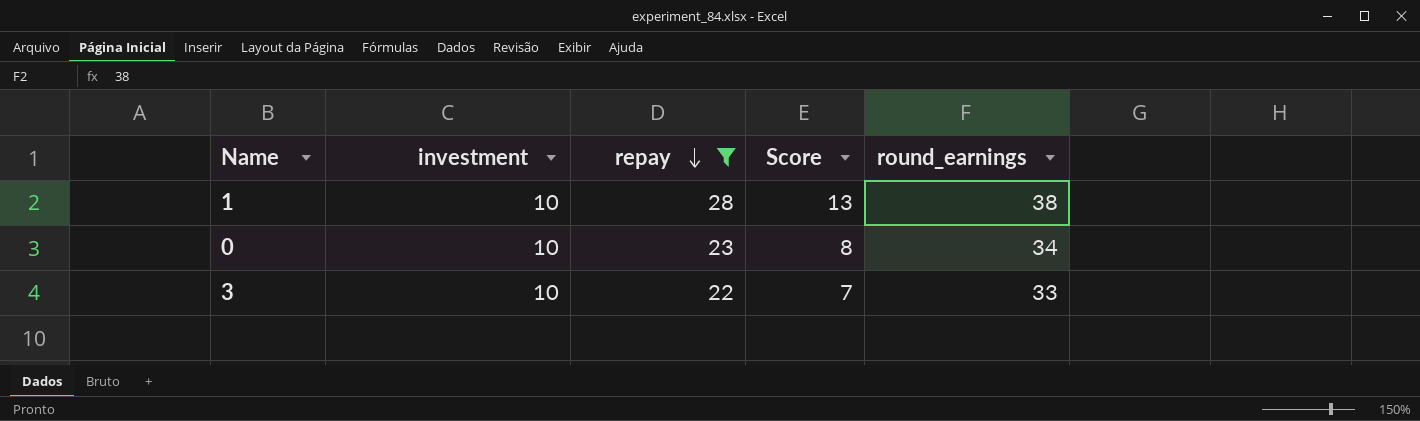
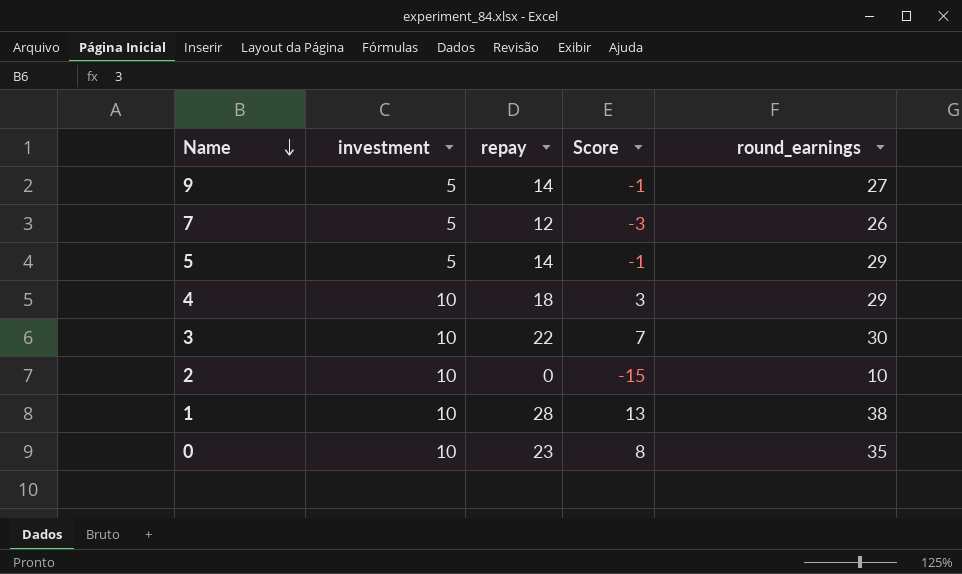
filter: repay >= 22 -> none
row order: repay descending -> Name descending
3 | round_earnings: 33 -> 30
0 | round_earnings: 34 -> 35

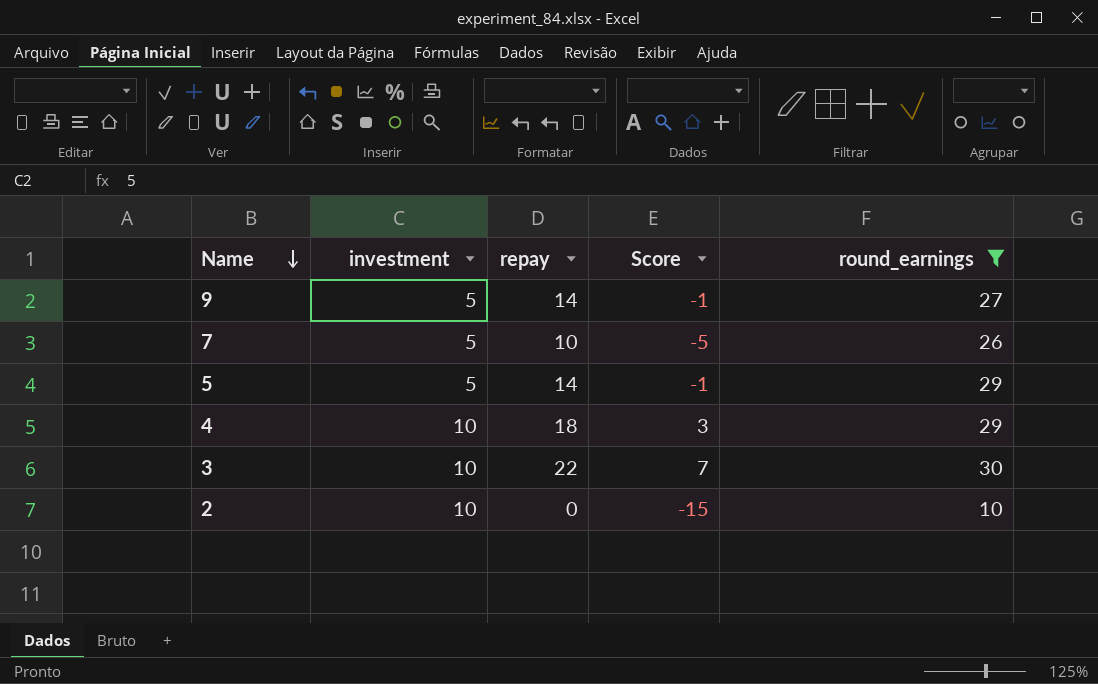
filter: none -> round_earnings <= 30
7 | repay: 12 -> 10
7 | Score: -3 -> -5

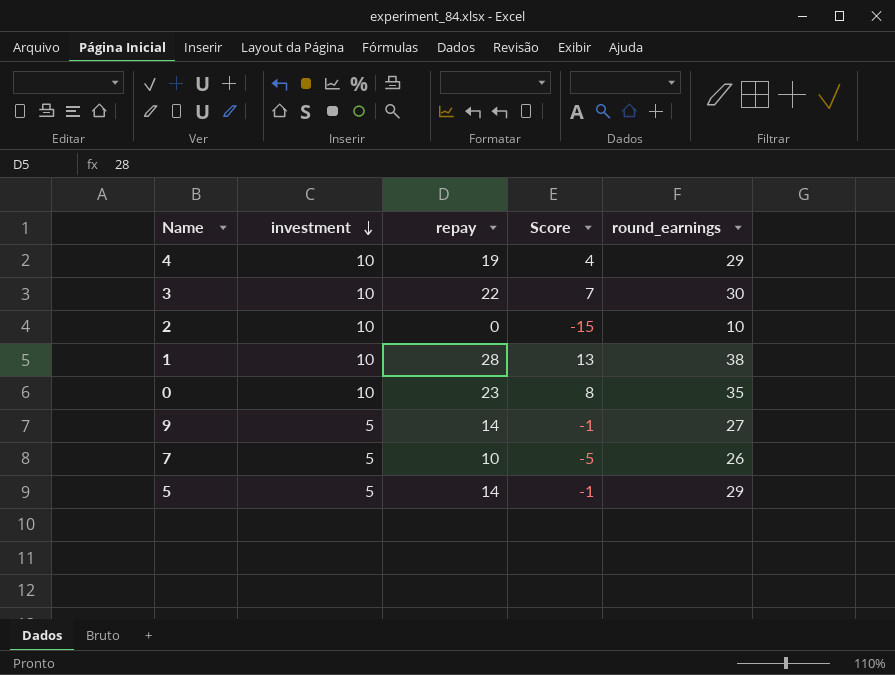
filter: round_earnings <= 30 -> none
row order: Name descending -> investment descending
4 | repay: 18 -> 19
4 | Score: 3 -> 4

